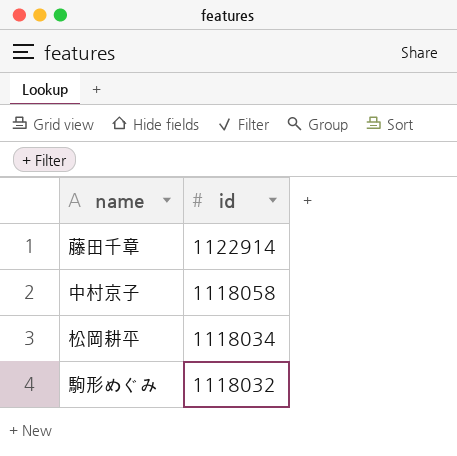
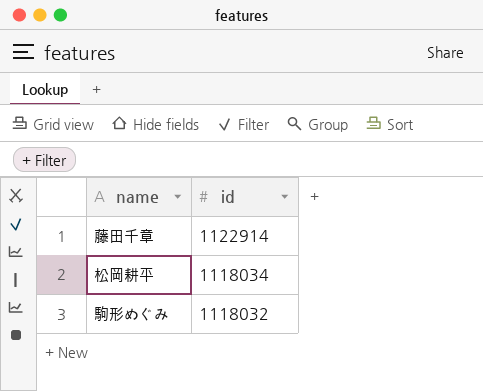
row 中村京子: 1118058 -> none

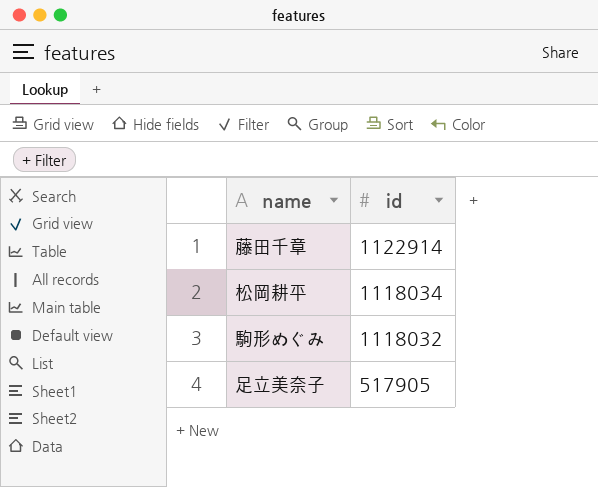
row 足立美奈子: none -> 517905

